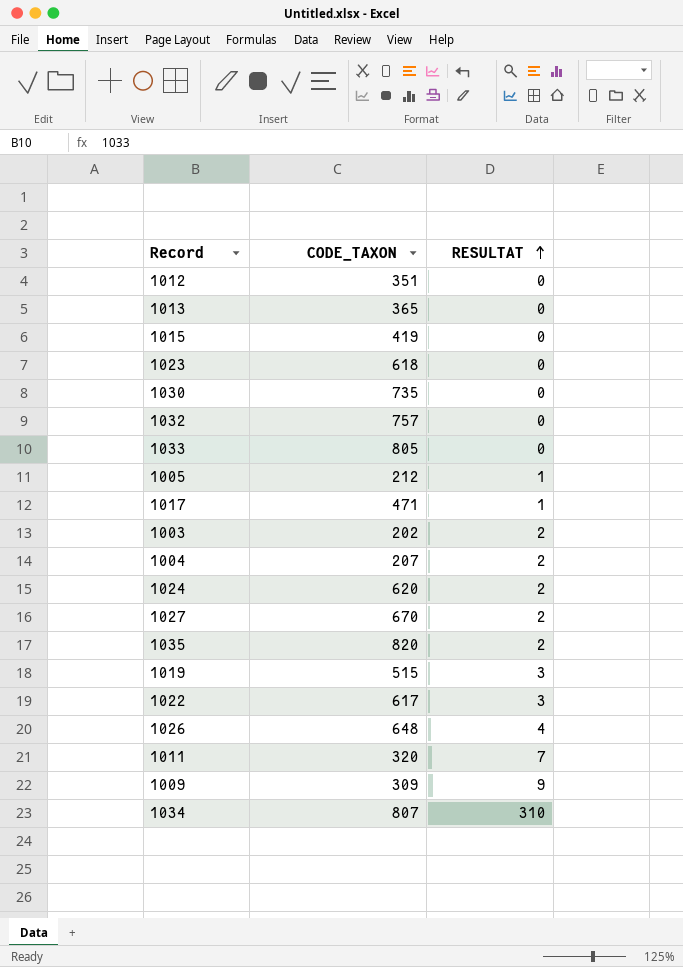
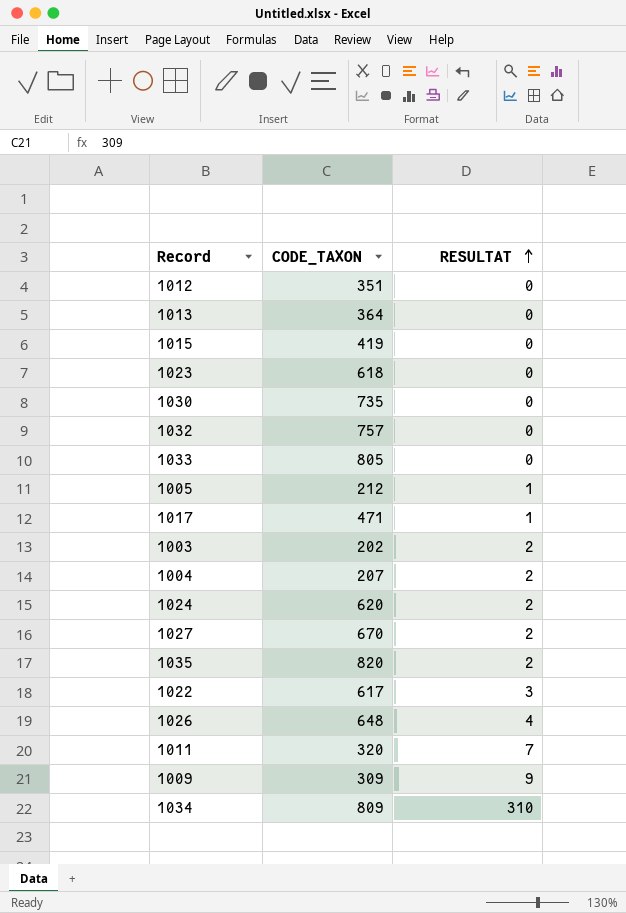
row 1019: 515 | 3 -> none
1013 | CODE_TAXON: 365 -> 364
1034 | CODE_TAXON: 807 -> 809

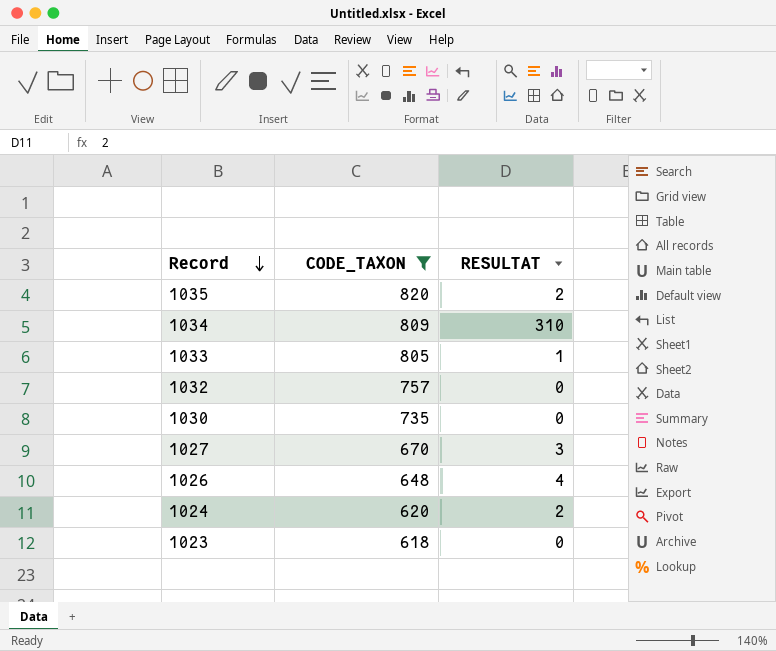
filter: none -> CODE_TAXON >= 618
row order: RESULTAT ascending -> Record descending
1033 | RESULTAT: 0 -> 1
1027 | RESULTAT: 2 -> 3

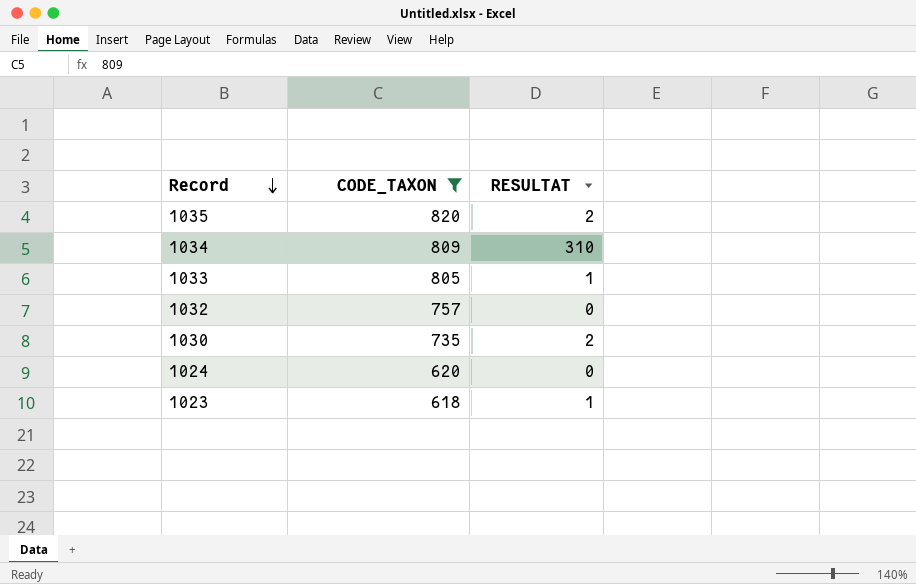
row 1027: 670 | 3 -> none
row 1026: 648 | 4 -> none
1030 | RESULTAT: 0 -> 2
1024 | RESULTAT: 2 -> 0
1023 | RESULTAT: 0 -> 1

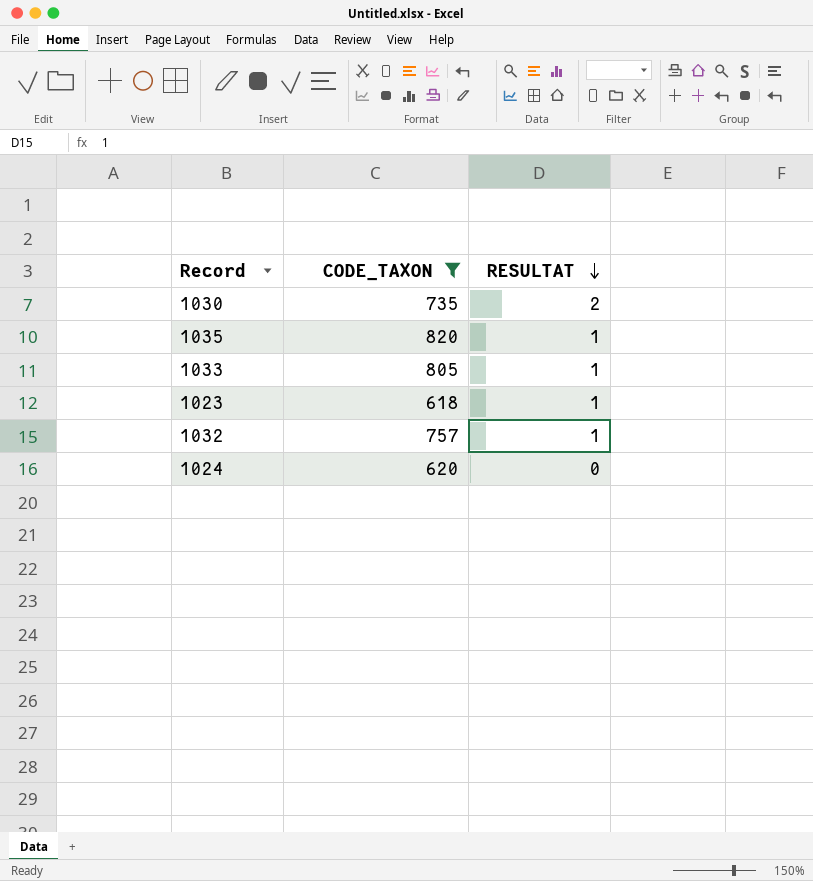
row order: Record descending -> RESULTAT descending
row 1034: 809 | 310 -> none
1035 | RESULTAT: 2 -> 1
1032 | RESULTAT: 0 -> 1

